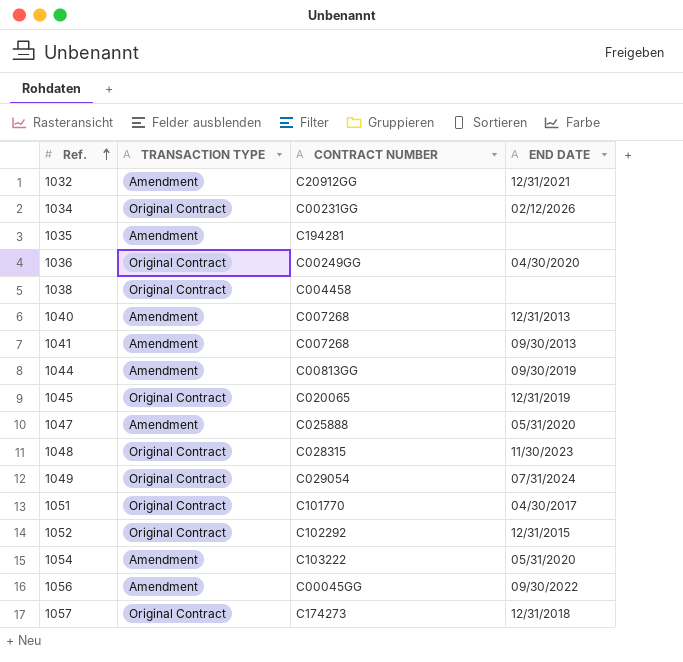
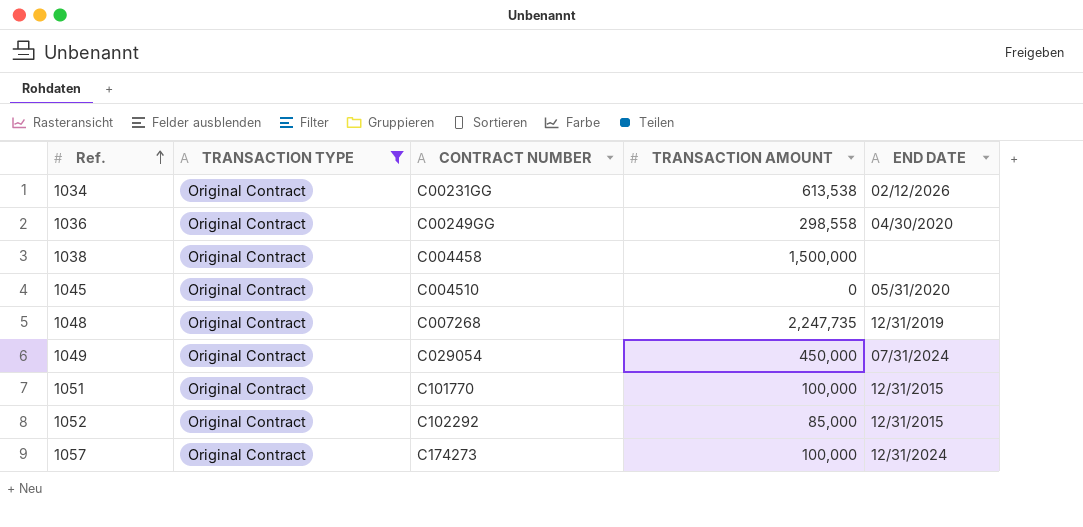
filter: none -> TRANSACTION TYPE = Original Contract
column TRANSACTION AMOUNT | position: none -> 4
1045 | CONTRACT NUMBER: C020065 -> C004510
1045 | END DATE: 12/31/2019 -> 05/31/2020
1048 | CONTRACT NUMBER: C028315 -> C007268
1048 | END DATE: 11/30/2023 -> 12/31/2019
1051 | END DATE: 04/30/2017 -> 12/31/2015
1057 | END DATE: 12/31/2018 -> 12/31/2024

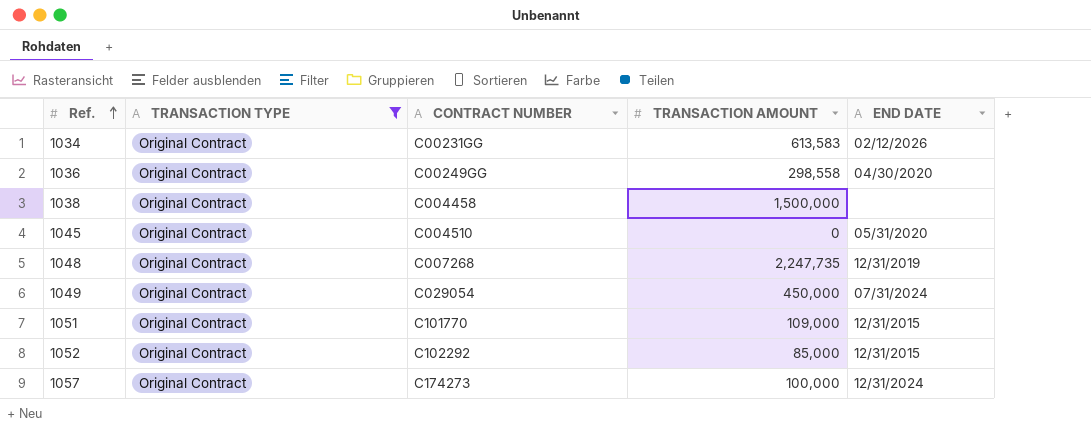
1034 | TRANSACTION AMOUNT: 613,538 -> 613,583
1051 | TRANSACTION AMOUNT: 100,000 -> 109,000

